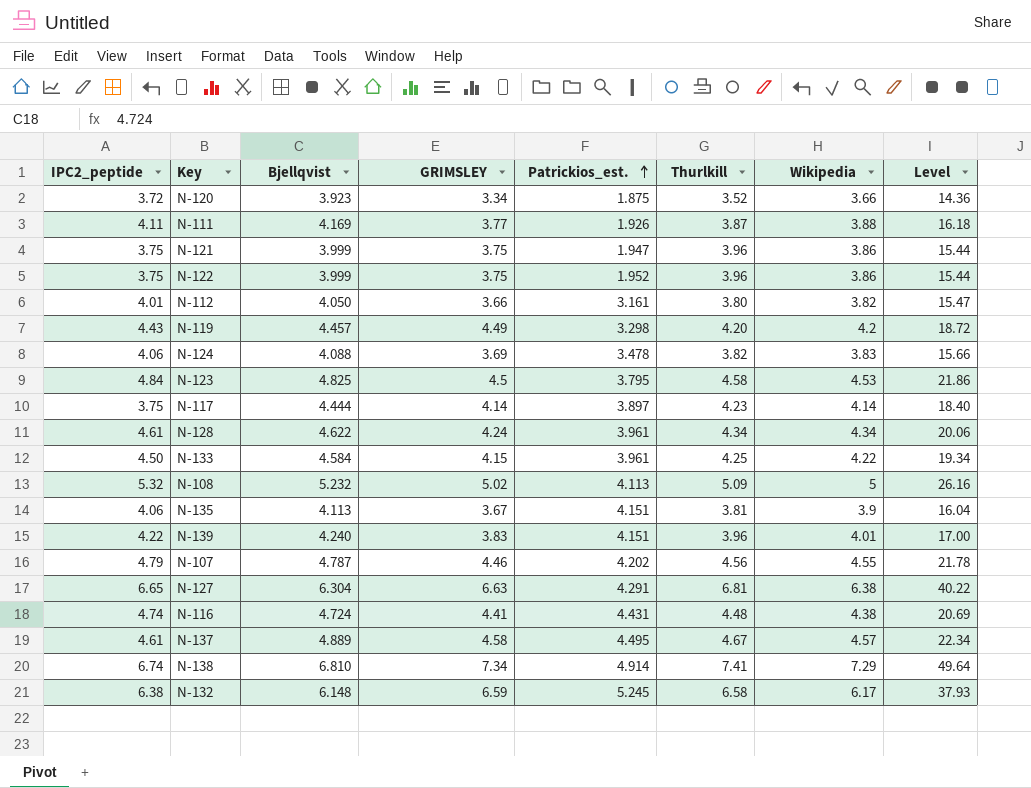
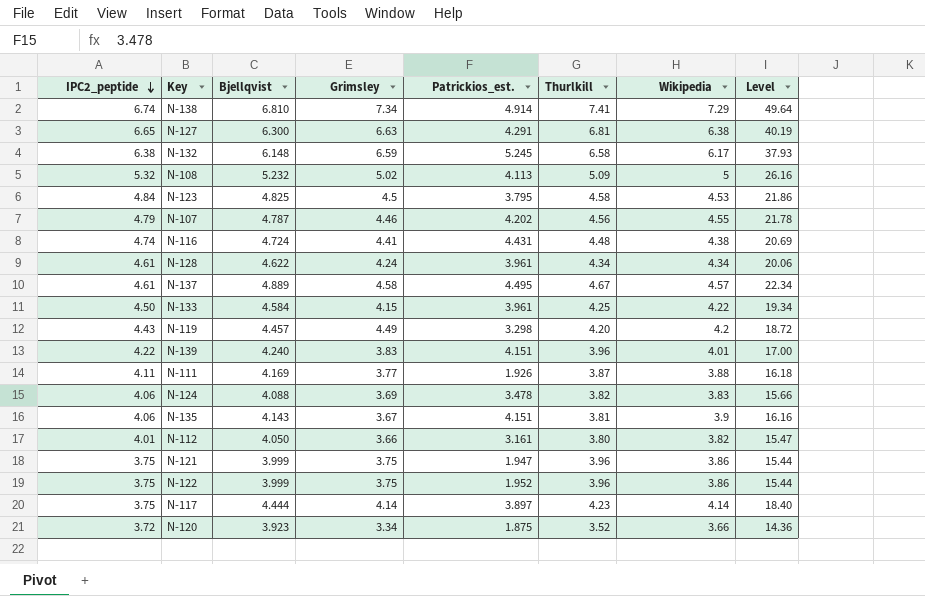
row order: Patrickios_est. ascending -> IPC2_peptide descending
column name: GRIMSLEY -> Grimsley
N-127 | Bjellqvist: 6.304 -> 6.300
N-127 | Level: 40.22 -> 40.19
N-135 | Bjellqvist: 4.113 -> 4.143
N-135 | Level: 16.04 -> 16.16

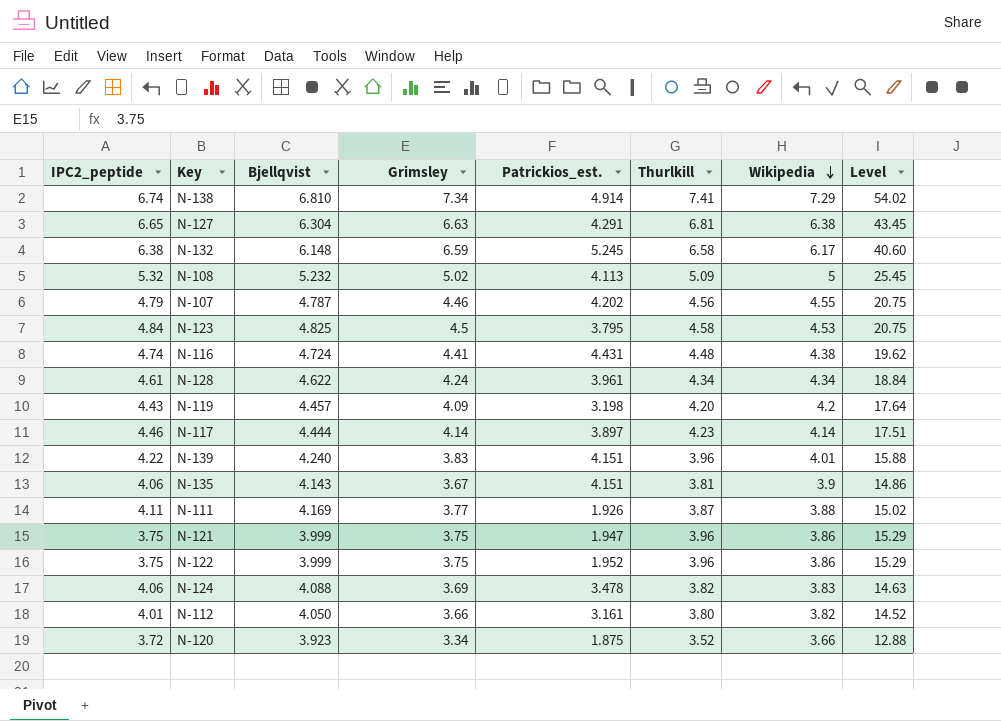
row order: IPC2_peptide descending -> Wikipedia descending
column Level | formula: [Bjellqvist] * [Wikipedia] -> [Thurlkill] * [Wikipedia]
row N-137: 4.61 | 4.889 | 4.58 | 4.495 | 4.67 | 4.57 | 22.34 -> none
row N-133: 4.50 | 4.584 | 4.15 | 3.961 | 4.25 | 4.22 | 19.34 -> none
N-127 | Bjellqvist: 6.300 -> 6.304
N-119 | Grimsley: 4.49 -> 4.09
N-119 | Patrickios_est.: 3.298 -> 3.198
N-117 | IPC2_peptide: 3.75 -> 4.46

